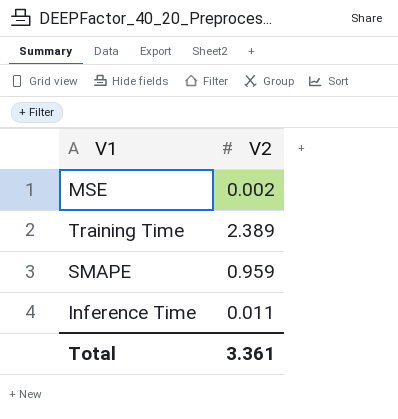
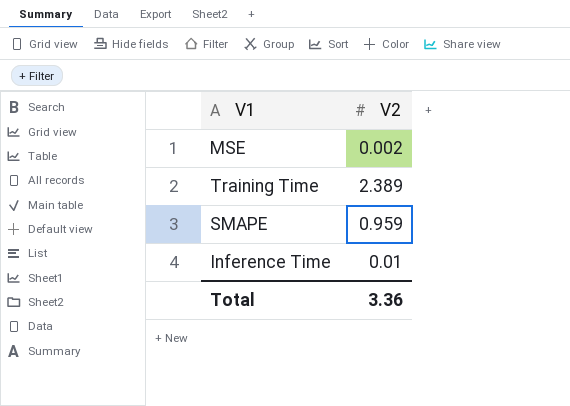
Inference Time | V2: 0.011 -> 0.01
Total | V2: 3.361 -> 3.36

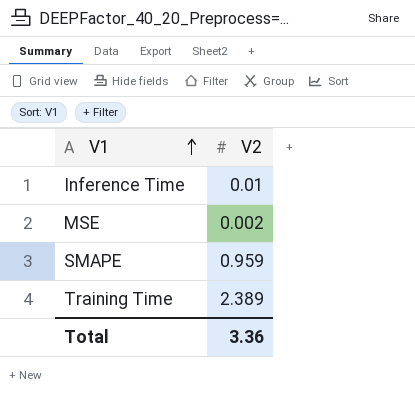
row order: none -> V1 ascending

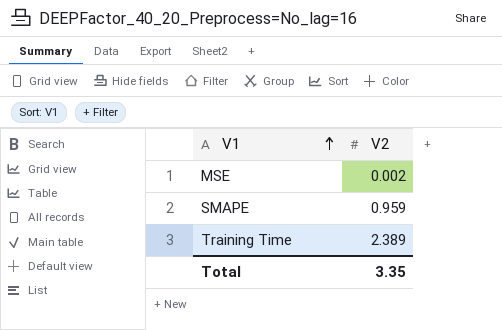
row Inference Time: 0.01 -> none
Total | V2: 3.36 -> 3.35

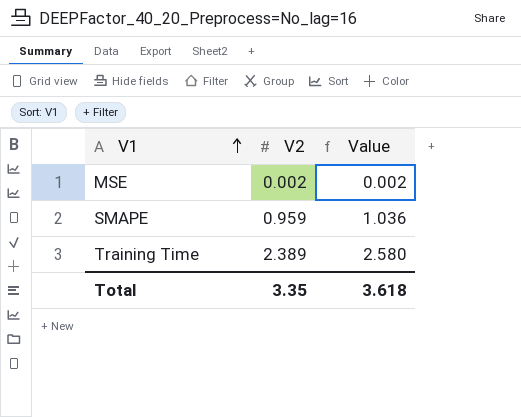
column Value | formula: none -> [V2] * 1.08

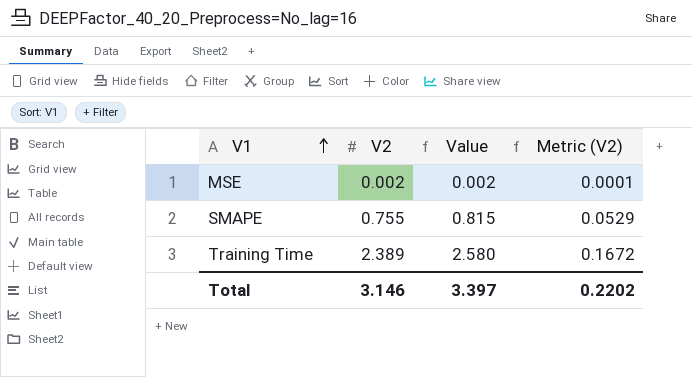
column Metric (V2) | formula: none -> [V2] * 0.07
SMAPE | V2: 0.959 -> 0.755
SMAPE | Value: 1.036 -> 0.815
Total | V2: 3.35 -> 3.146
Total | Value: 3.618 -> 3.397

